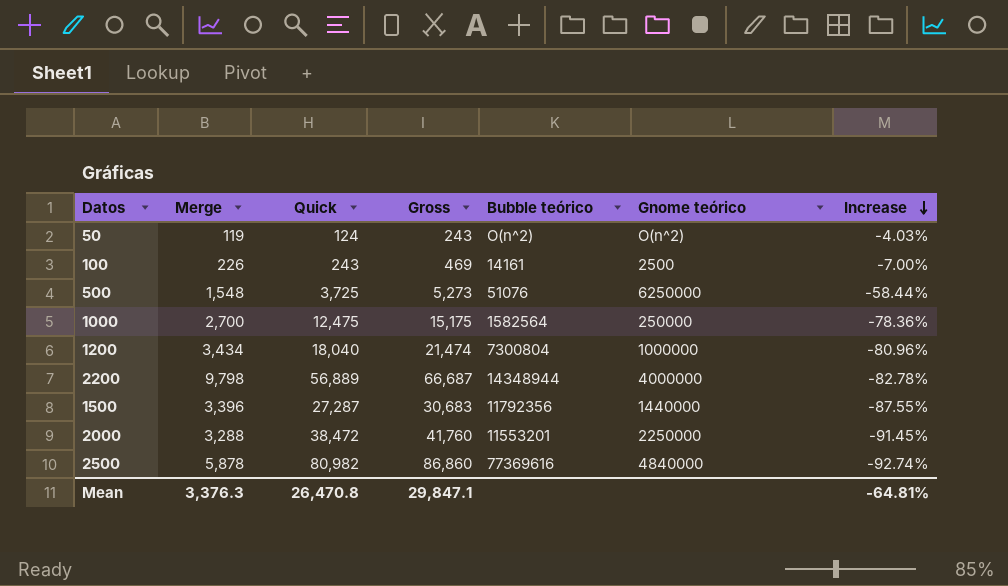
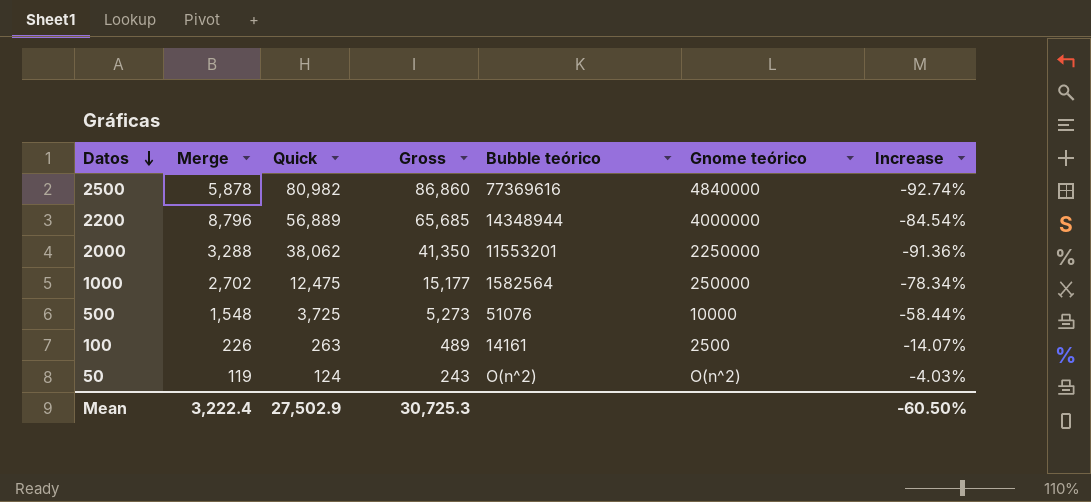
row order: Increase descending -> Datos descending
row 1200: 3,434 | 18,040 | 21,474 | 7300804 | 1000000 | -80.96% -> none
row 1500: 3,396 | 27,287 | 30,683 | 11792356 | 1440000 | -87.55% -> none
2200 | Merge: 9,798 -> 8,796
2200 | Gross: 66,687 -> 65,685
2200 | Increase: -82.78% -> -84.54%
2000 | Quick: 38,472 -> 38,062
2000 | Gross: 41,760 -> 41,350
2000 | Increase: -91.45% -> -91.36%
1000 | Merge: 2,700 -> 2,702
1000 | Gross: 15,175 -> 15,177
1000 | Increase: -78.36% -> -78.34%
500 | Gnome teórico: 6250000 -> 10000
100 | Quick: 243 -> 263
100 | Gross: 469 -> 489
100 | Increase: -7.00% -> -14.07%
Mean | Merge: 3,376.3 -> 3,222.4
Mean | Quick: 26,470.8 -> 27,502.9
Mean | Gross: 29,847.1 -> 30,725.3
Mean | Increase: -64.81% -> -60.50%

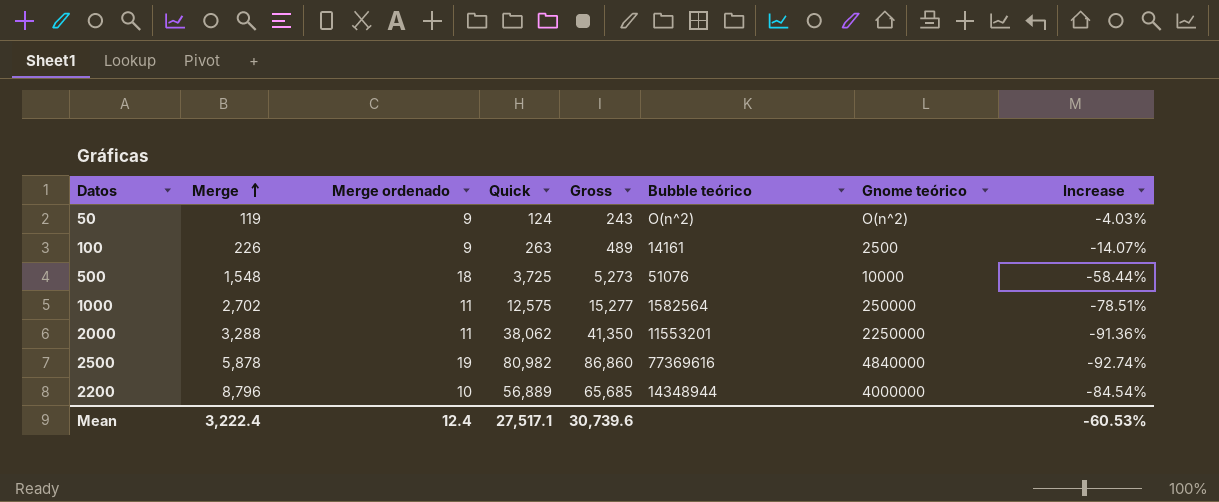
row order: Datos descending -> Merge ascending
column Merge ordenado | position: none -> 3
1000 | Quick: 12,475 -> 12,575
1000 | Gross: 15,177 -> 15,277
1000 | Increase: -78.34% -> -78.51%
Mean | Quick: 27,502.9 -> 27,517.1
Mean | Gross: 30,725.3 -> 30,739.6
Mean | Increase: -60.50% -> -60.53%

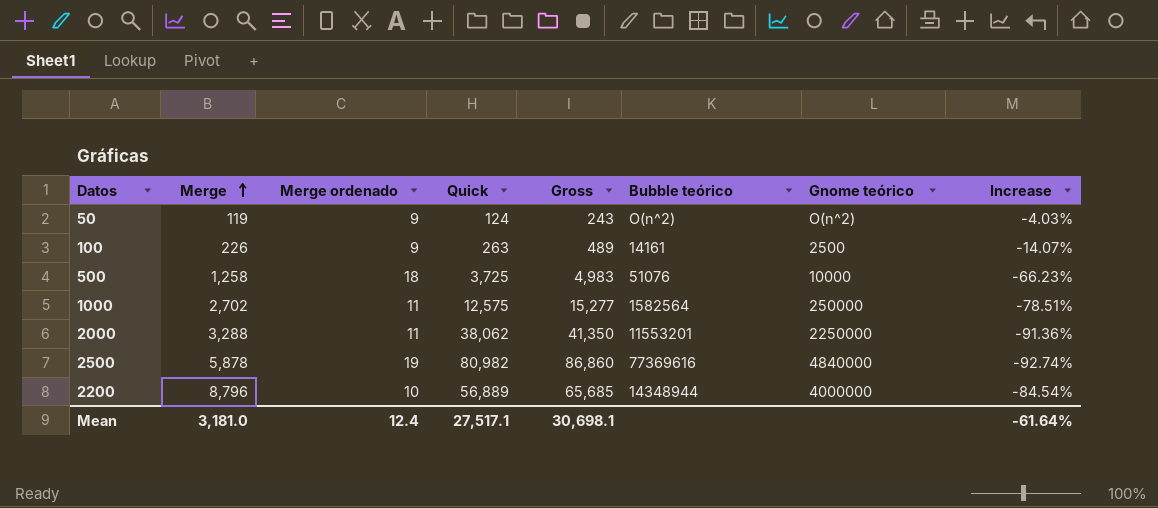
500 | Merge: 1,548 -> 1,258
500 | Gross: 5,273 -> 4,983
500 | Increase: -58.44% -> -66.23%
Mean | Merge: 3,222.4 -> 3,181.0
Mean | Gross: 30,739.6 -> 30,698.1
Mean | Increase: -60.53% -> -61.64%

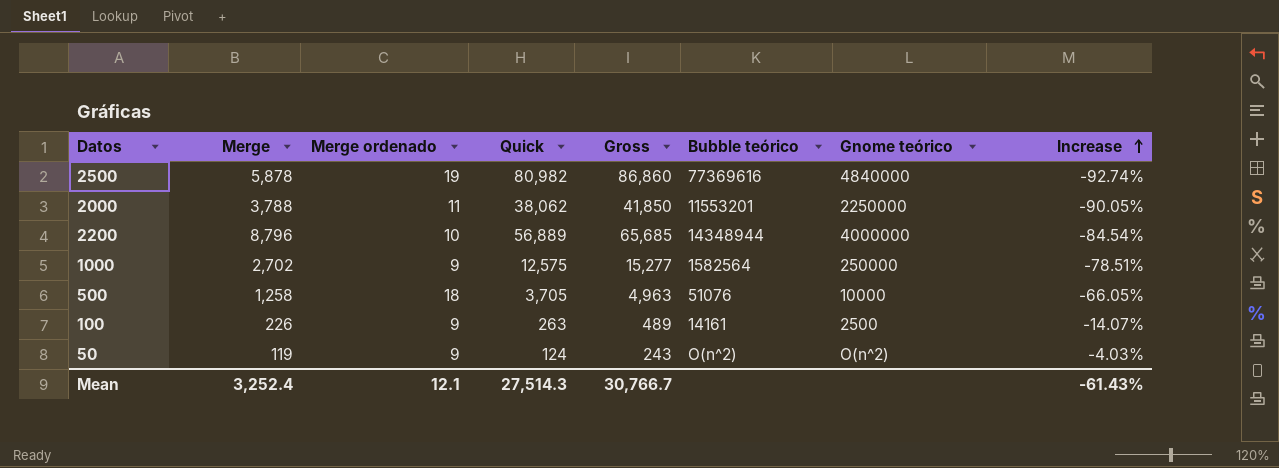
row order: Merge ascending -> Increase ascending
2000 | Merge: 3,288 -> 3,788
2000 | Gross: 41,350 -> 41,850
2000 | Increase: -91.36% -> -90.05%
1000 | Merge ordenado: 11 -> 9
500 | Quick: 3,725 -> 3,705
500 | Gross: 4,983 -> 4,963
500 | Increase: -66.23% -> -66.05%
Mean | Merge: 3,181.0 -> 3,252.4
Mean | Merge ordenado: 12.4 -> 12.1
Mean | Quick: 27,517.1 -> 27,514.3
Mean | Gross: 30,698.1 -> 30,766.7
Mean | Increase: -61.64% -> -61.43%

